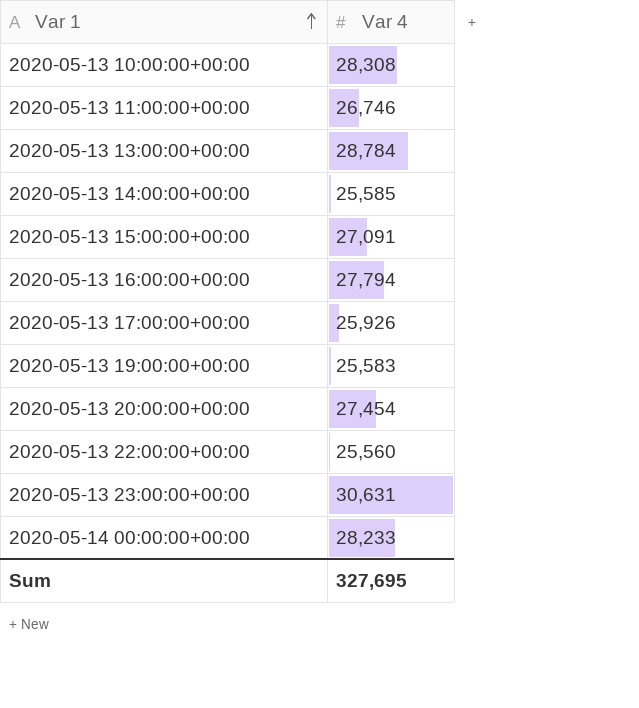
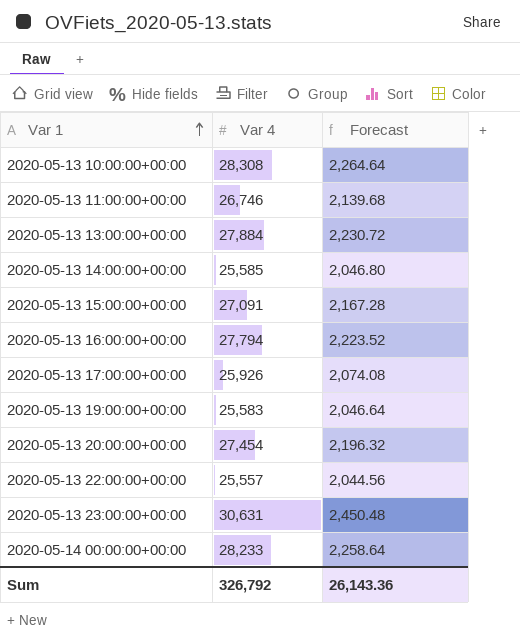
column Forecast | formula: none -> [Var 4] * 0.08
2020-05-13 13:00:00+00:00 | Var 4: 28,784 -> 27,884
2020-05-13 22:00:00+00:00 | Var 4: 25,560 -> 25,557
Sum | Var 4: 327,695 -> 326,792

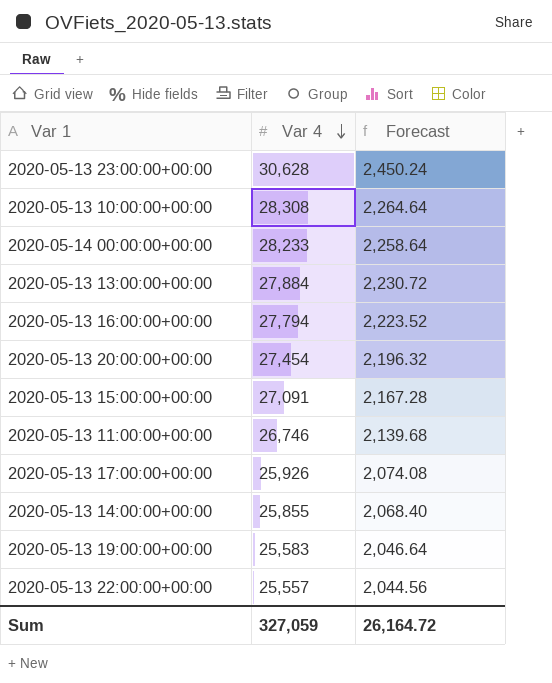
row order: Var 1 ascending -> Var 4 descending
2020-05-13 23:00:00+00:00 | Var 4: 30,631 -> 30,628
2020-05-13 23:00:00+00:00 | Forecast: 2,450.48 -> 2,450.24
2020-05-13 14:00:00+00:00 | Var 4: 25,585 -> 25,855
2020-05-13 14:00:00+00:00 | Forecast: 2,046.80 -> 2,068.40
Sum | Var 4: 326,792 -> 327,059
Sum | Forecast: 26,143.36 -> 26,164.72

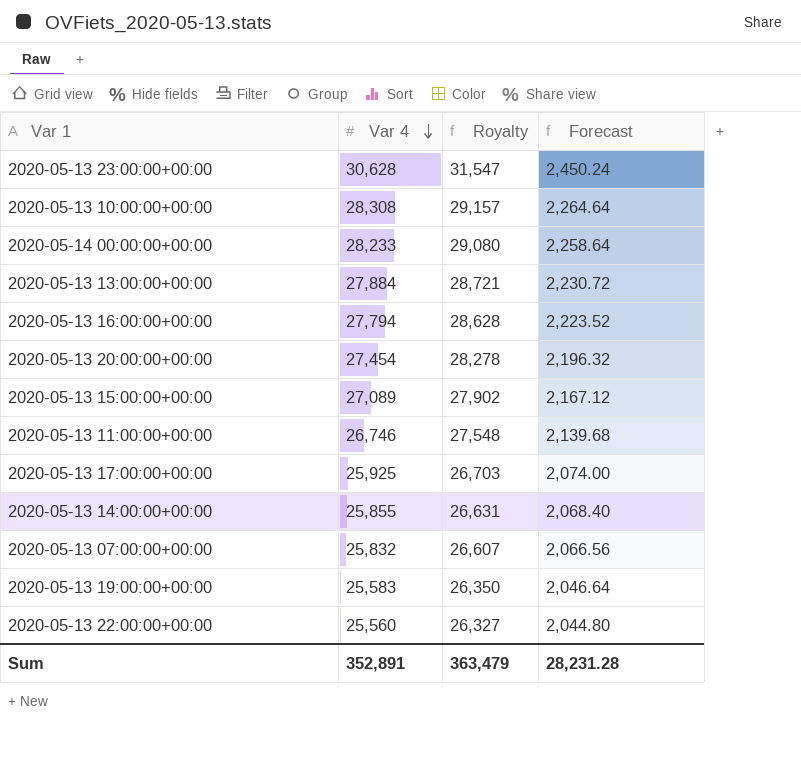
column Royalty | formula: none -> [Var 4] * 1.03
2020-05-13 15:00:00+00:00 | Var 4: 27,091 -> 27,089
2020-05-13 15:00:00+00:00 | Forecast: 2,167.28 -> 2,167.12
2020-05-13 17:00:00+00:00 | Var 4: 25,926 -> 25,925
2020-05-13 17:00:00+00:00 | Forecast: 2,074.08 -> 2,074.00
row 2020-05-13 07:00:00+00:00: none -> 25,832 | 26,607 | 2,066.56
2020-05-13 22:00:00+00:00 | Var 4: 25,557 -> 25,560
2020-05-13 22:00:00+00:00 | Forecast: 2,044.56 -> 2,044.80
Sum | Var 4: 327,059 -> 352,891
Sum | Forecast: 26,164.72 -> 28,231.28

